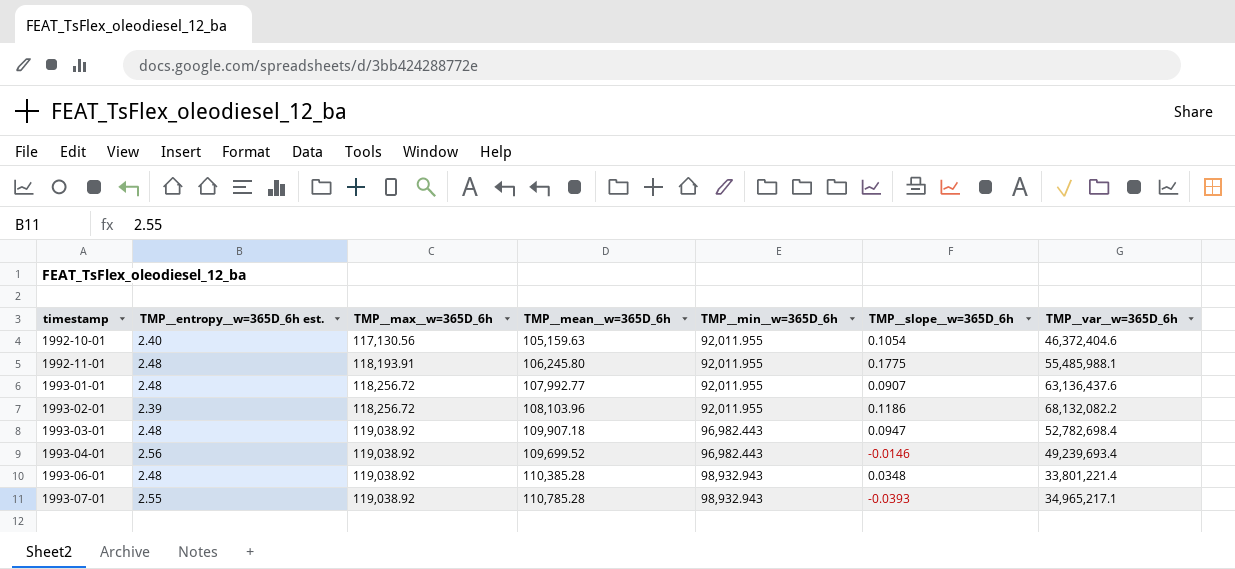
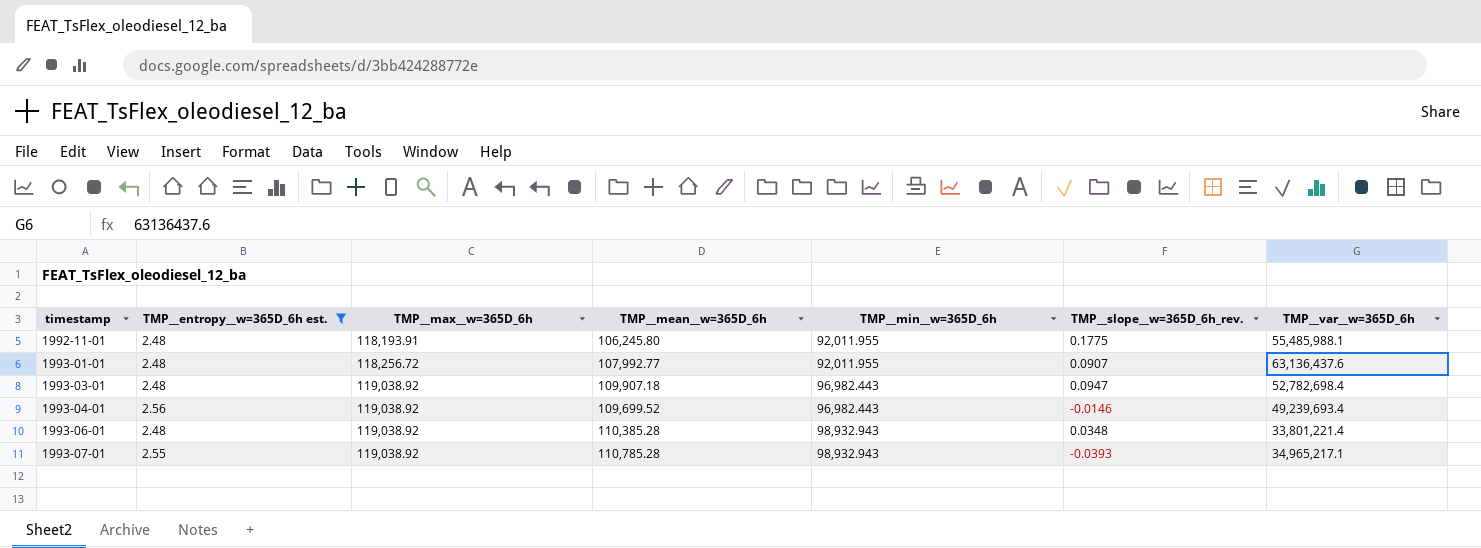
filter: none -> TMP__entropy__w=365D_6h est. >= 2.48
column name: TMP__slope__w=365D_6h -> TMP__slope__w=365D_6h_rev.

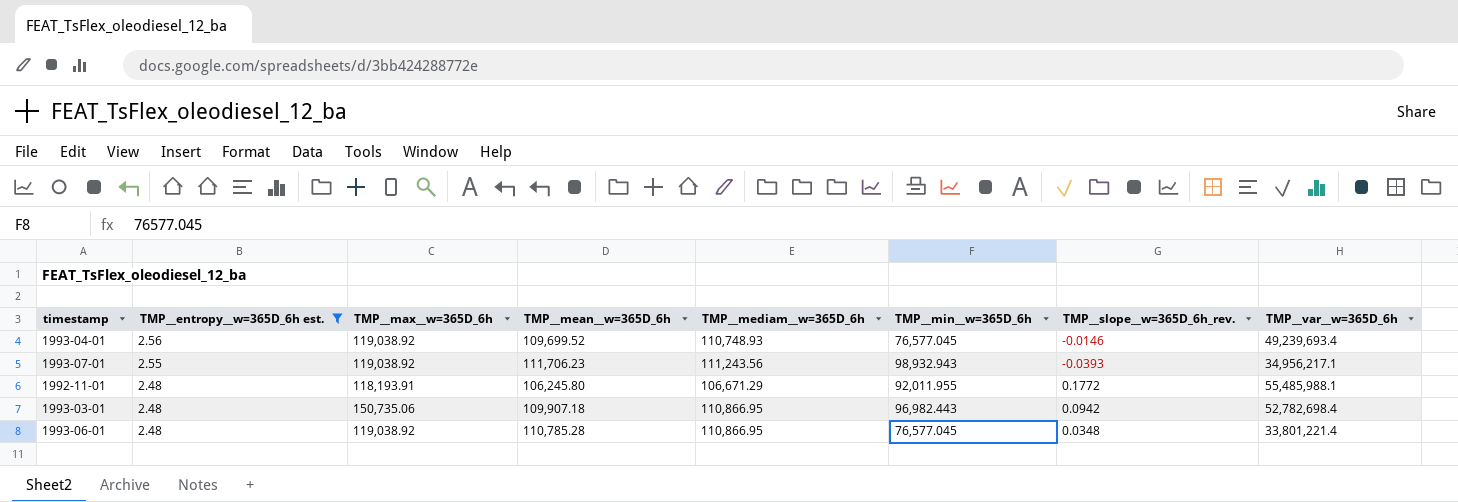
row order: timestamp ascending -> TMP__entropy__w=365D_6h est. descending
column TMP__mediam__w=365D_6h | position: none -> 5
row 1993-01-01: 2.48 | 118,256.72 | 107,992.77 | 92,011.955 | 0.0907 | 63,136,437.6 -> none
1993-04-01 | TMP__min__w=365D_6h: 96,982.443 -> 76,577.045
1993-07-01 | TMP__mean__w=365D_6h: 110,785.28 -> 111,706.23
1993-07-01 | TMP__var__w=365D_6h: 34,965,217.1 -> 34,956,217.1
1992-11-01 | TMP__slope__w=365D_6h_rev.: 0.1775 -> 0.1772
1993-03-01 | TMP__max__w=365D_6h: 119,038.92 -> 150,735.06
1993-03-01 | TMP__slope__w=365D_6h_rev.: 0.0947 -> 0.0942
1993-06-01 | TMP__mean__w=365D_6h: 110,385.28 -> 110,785.28
1993-06-01 | TMP__min__w=365D_6h: 98,932.943 -> 76,577.045

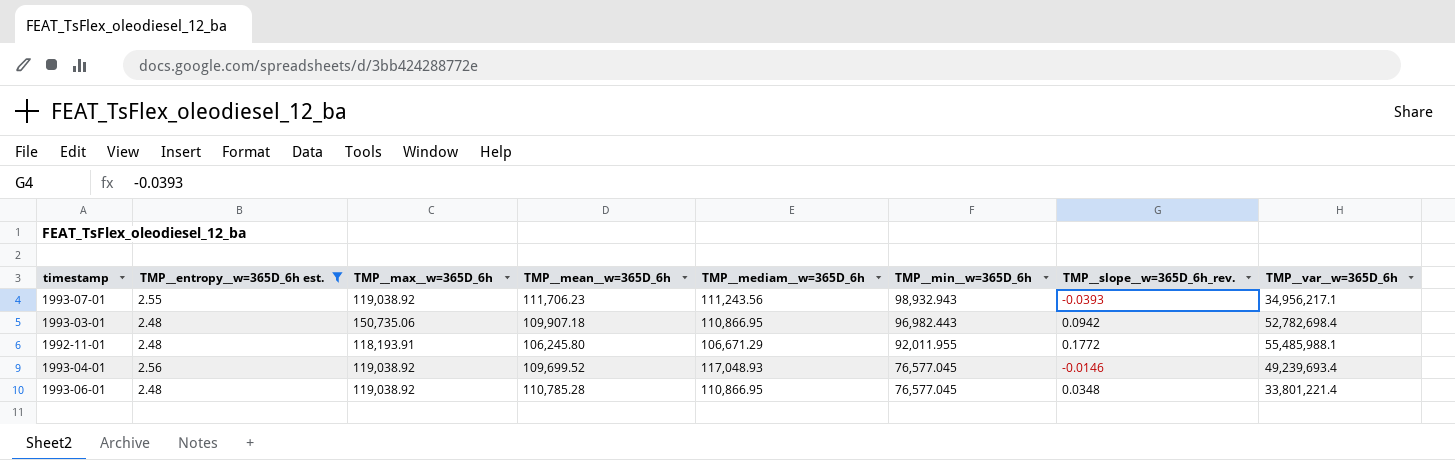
row order: TMP__entropy__w=365D_6h est. descending -> TMP__min__w=365D_6h descending
1993-04-01 | TMP__mediam__w=365D_6h: 110,748.93 -> 117,048.93

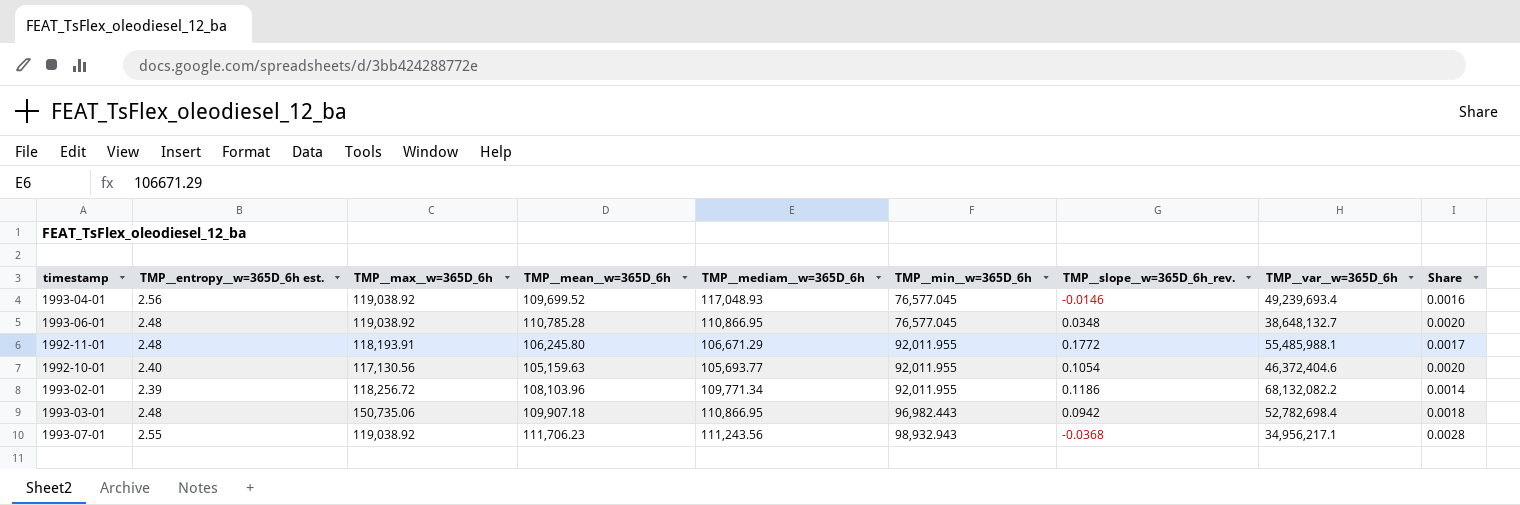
filter: TMP__entropy__w=365D_6h est. >= 2.48 -> none
row order: TMP__min__w=365D_6h descending -> TMP__min__w=365D_6h ascending
column Share | formula: none -> [TMP__min__w=365D_6h] / [TMP__var__w=365D_6h]
1993-06-01 | TMP__var__w=365D_6h: 33,801,221.4 -> 38,648,132.7
1993-07-01 | TMP__slope__w=365D_6h_rev.: -0.0393 -> -0.0368

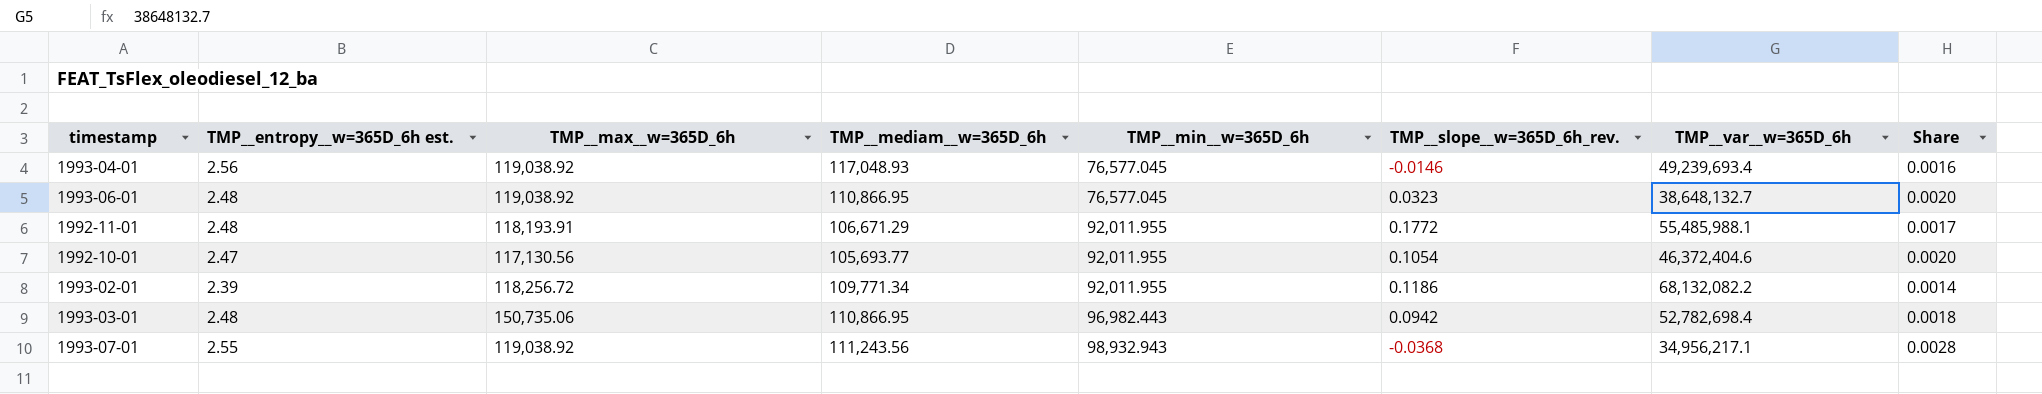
column TMP__mean__w=365D_6h | position: 4 -> none
1993-06-01 | TMP__slope__w=365D_6h_rev.: 0.0348 -> 0.0323
1992-10-01 | TMP__entropy__w=365D_6h est.: 2.40 -> 2.47

